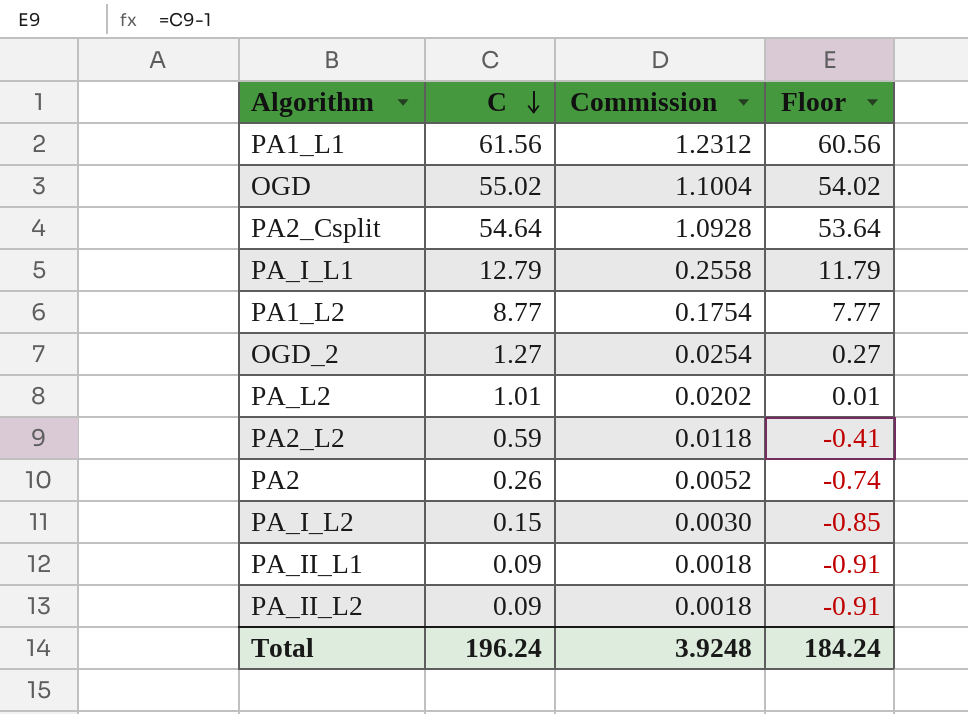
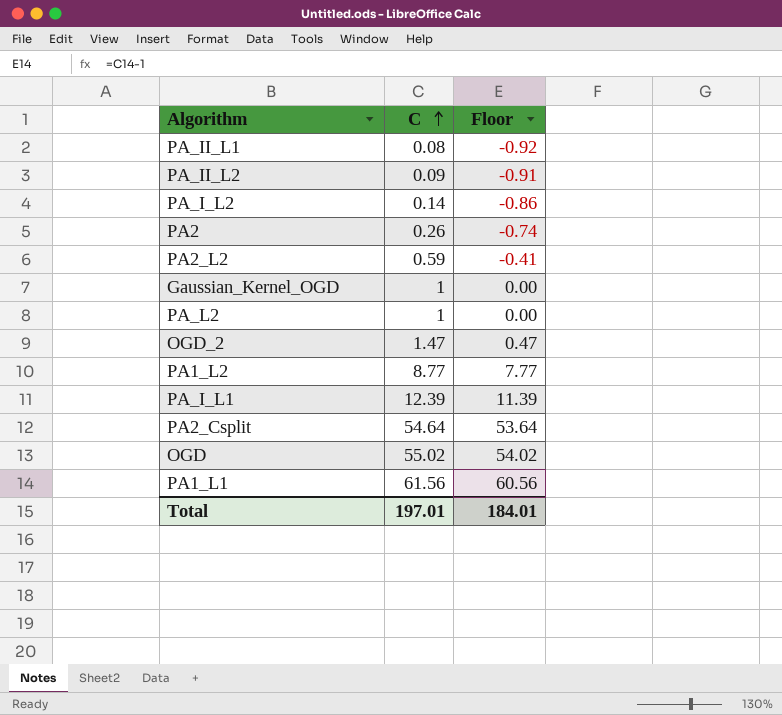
row order: C descending -> C ascending
column Commission | formula: [C] * 0.02 -> none
PA_II_L1 | C: 0.09 -> 0.08
PA_II_L1 | Floor: -0.91 -> -0.92
PA_I_L2 | C: 0.15 -> 0.14
PA_I_L2 | Floor: -0.85 -> -0.86
row Gaussian_Kernel_OGD: none -> 1 | 0.00
PA_L2 | C: 1.01 -> 1
PA_L2 | Floor: 0.01 -> 0.00
OGD_2 | C: 1.27 -> 1.47
OGD_2 | Floor: 0.27 -> 0.47
PA_I_L1 | C: 12.79 -> 12.39
PA_I_L1 | Floor: 11.79 -> 11.39
Total | C: 196.24 -> 197.01
Total | Floor: 184.24 -> 184.01

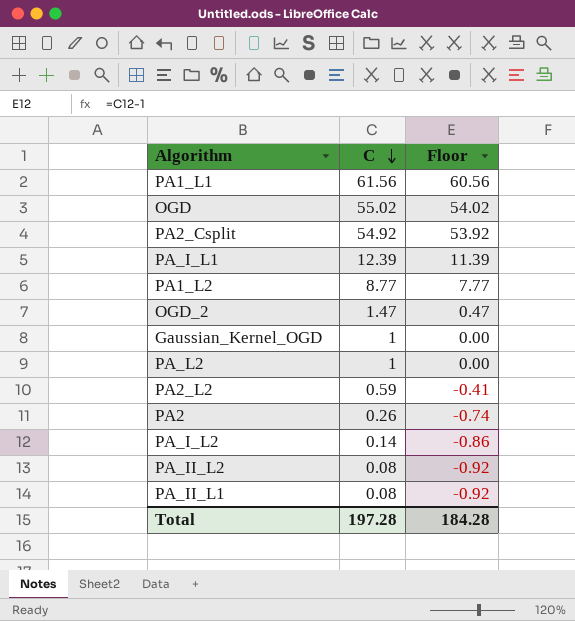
row order: C ascending -> C descending
PA2_Csplit | C: 54.64 -> 54.92
PA2_Csplit | Floor: 53.64 -> 53.92
PA_II_L2 | C: 0.09 -> 0.08
PA_II_L2 | Floor: -0.91 -> -0.92
Total | C: 197.01 -> 197.28
Total | Floor: 184.01 -> 184.28

